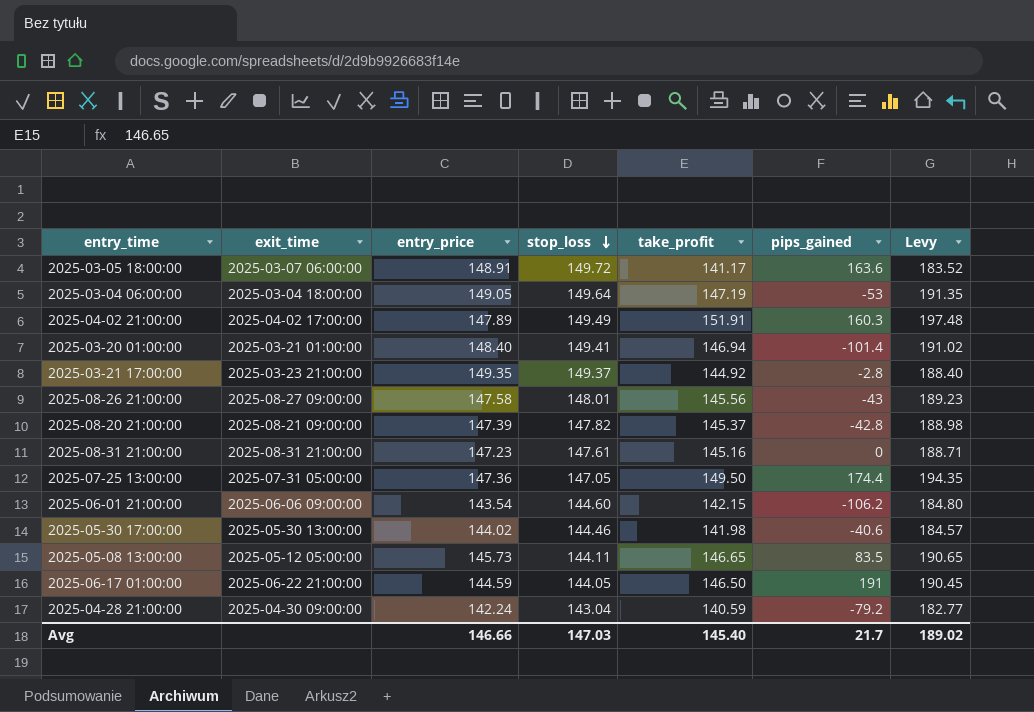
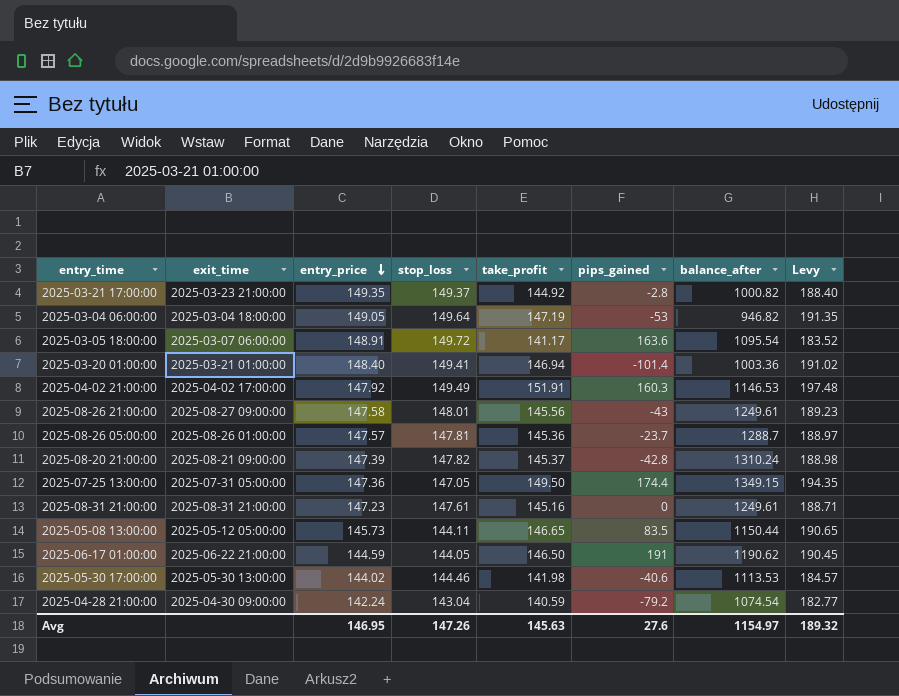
row order: stop_loss descending -> entry_price descending
column balance_after | position: none -> 7
row 2025-06-01 21:00:00: 2025-06-06 09:00:00 | 143.54 | 144.60 | 142.15 | -106.2 | 184.80 -> none
2025-04-02 21:00:00 | entry_price: 147.89 -> 147.92
row 2025-08-26 05:00:00: none -> 2025-08-26 01:00:00 | 147.57 | 147.81 | 145.36 | -23.7 | 1288.7 | 188.97
Avg | entry_price: 146.66 -> 146.95
Avg | stop_loss: 147.03 -> 147.26
Avg | take_profit: 145.40 -> 145.63
Avg | pips_gained: 21.7 -> 27.6
Avg | Levy: 189.02 -> 189.32

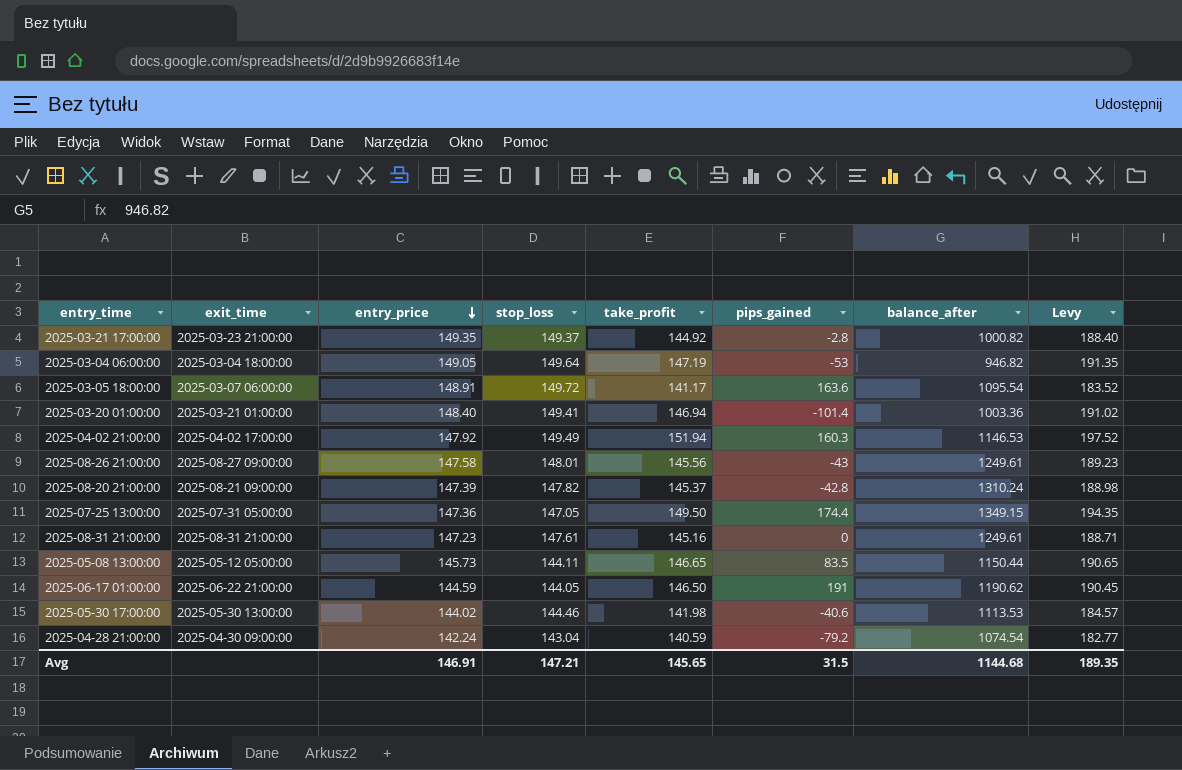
row 2025-08-26 05:00:00: 2025-08-26 01:00:00 | 147.57 | 147.81 | 145.36 | -23.7 | 1288.7 | 188.97 -> none
2025-04-02 21:00:00 | take_profit: 151.91 -> 151.94
2025-04-02 21:00:00 | Levy: 197.48 -> 197.52
Avg | entry_price: 146.95 -> 146.91
Avg | stop_loss: 147.26 -> 147.21
Avg | take_profit: 145.63 -> 145.65
Avg | pips_gained: 27.6 -> 31.5
Avg | balance_after: 1154.97 -> 1144.68
Avg | Levy: 189.32 -> 189.35

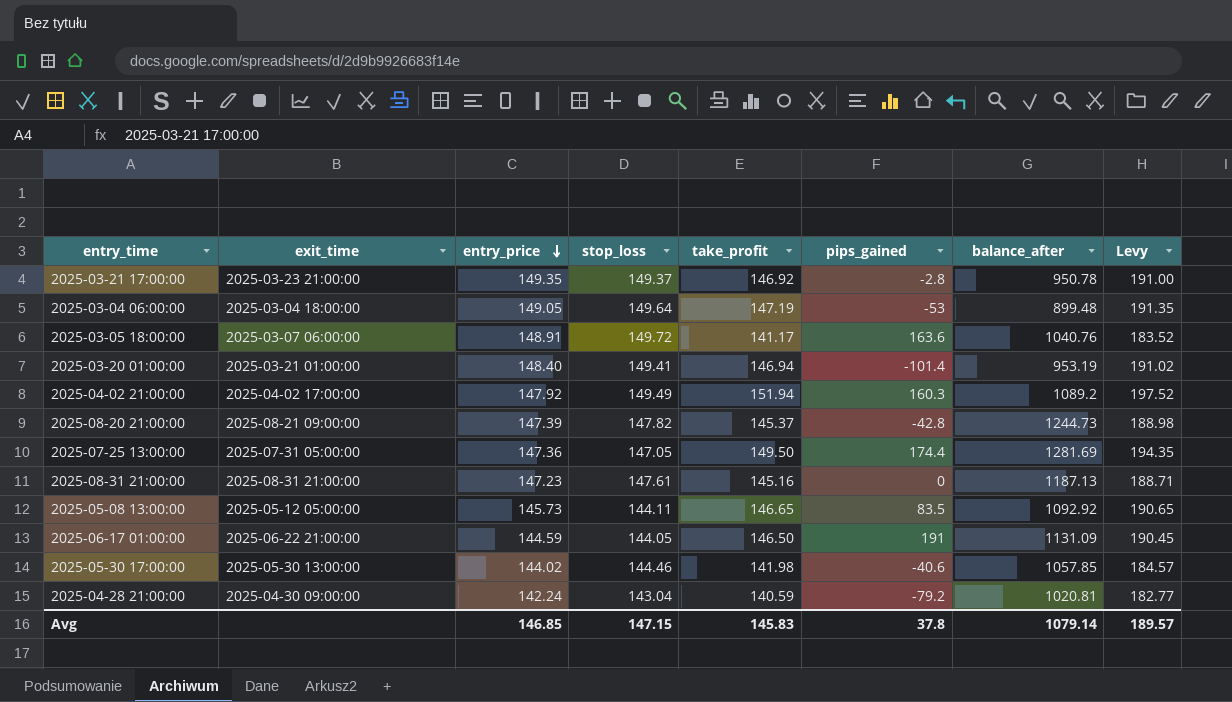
row 2025-08-26 21:00:00: 2025-08-27 09:00:00 | 147.58 | 148.01 | 145.56 | -43 | 1249.61 | 189.23 -> none
2025-03-21 17:00:00 | take_profit: 144.92 -> 146.92
2025-03-21 17:00:00 | balance_after: 1000.82 -> 950.78
2025-03-21 17:00:00 | Levy: 188.40 -> 191.00
2025-03-04 06:00:00 | balance_after: 946.82 -> 899.48
2025-03-05 18:00:00 | balance_after: 1095.54 -> 1040.76
2025-03-20 01:00:00 | balance_after: 1003.36 -> 953.19
2025-04-02 21:00:00 | balance_after: 1146.53 -> 1089.2
2025-08-20 21:00:00 | balance_after: 1310.24 -> 1244.73
2025-07-25 13:00:00 | balance_after: 1349.15 -> 1281.69
2025-08-31 21:00:00 | balance_after: 1249.61 -> 1187.13
2025-05-08 13:00:00 | balance_after: 1150.44 -> 1092.92
2025-06-17 01:00:00 | balance_after: 1190.62 -> 1131.09
2025-05-30 17:00:00 | balance_after: 1113.53 -> 1057.85
2025-04-28 21:00:00 | balance_after: 1074.54 -> 1020.81
Avg | entry_price: 146.91 -> 146.85
Avg | stop_loss: 147.21 -> 147.15
Avg | take_profit: 145.65 -> 145.83
Avg | pips_gained: 31.5 -> 37.8
Avg | balance_after: 1144.68 -> 1079.14
Avg | Levy: 189.35 -> 189.57

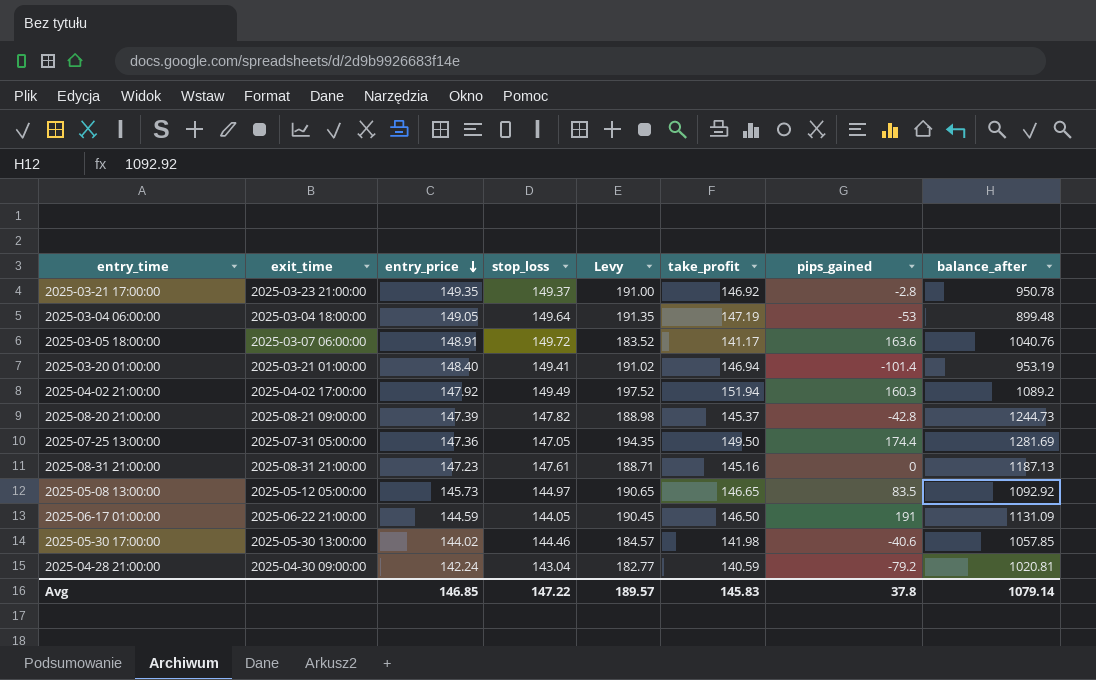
column Levy | position: 8 -> 5
2025-05-08 13:00:00 | stop_loss: 144.11 -> 144.97
Avg | stop_loss: 147.15 -> 147.22

